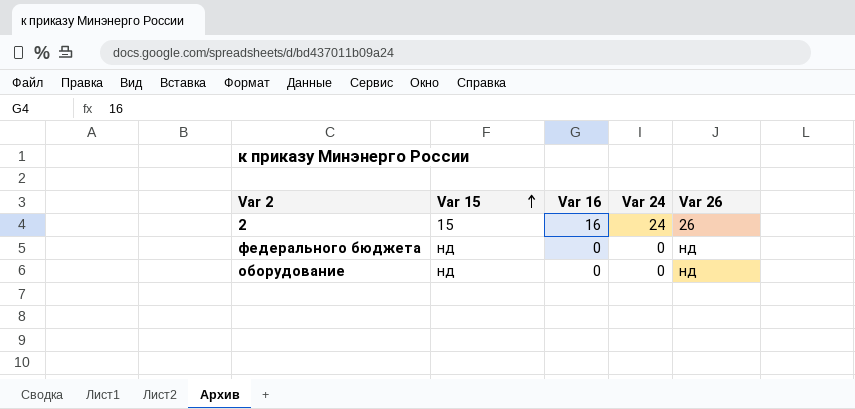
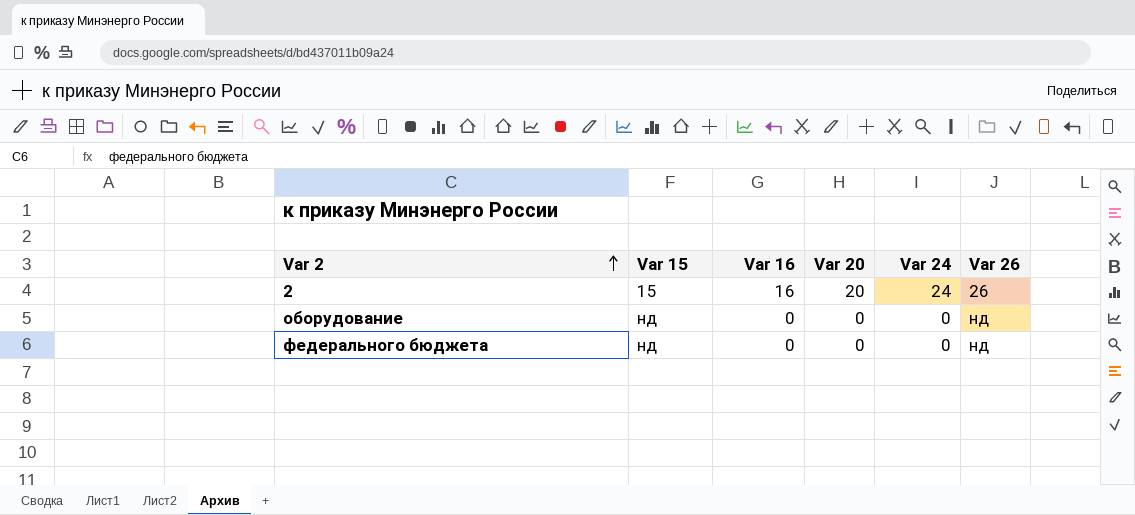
row order: Var 15 ascending -> Var 2 ascending
column Var 20 | position: none -> 4

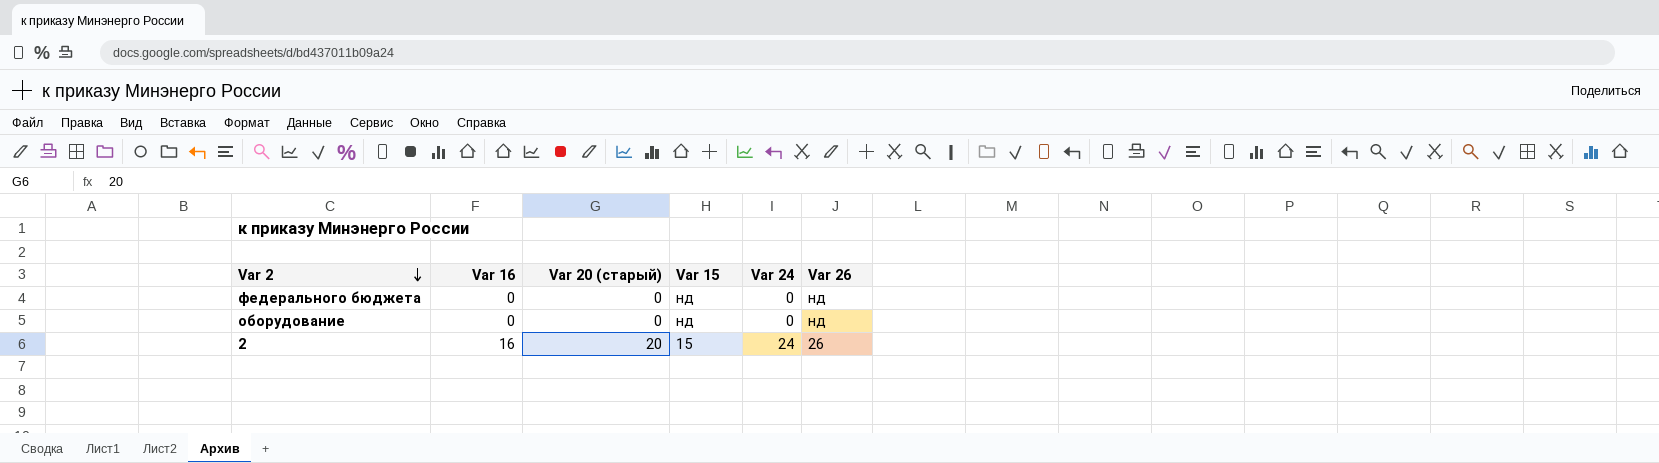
row order: Var 2 ascending -> Var 2 descending
column name: Var 20 -> Var 20 (старый)
column Var 15 | position: 2 -> 4

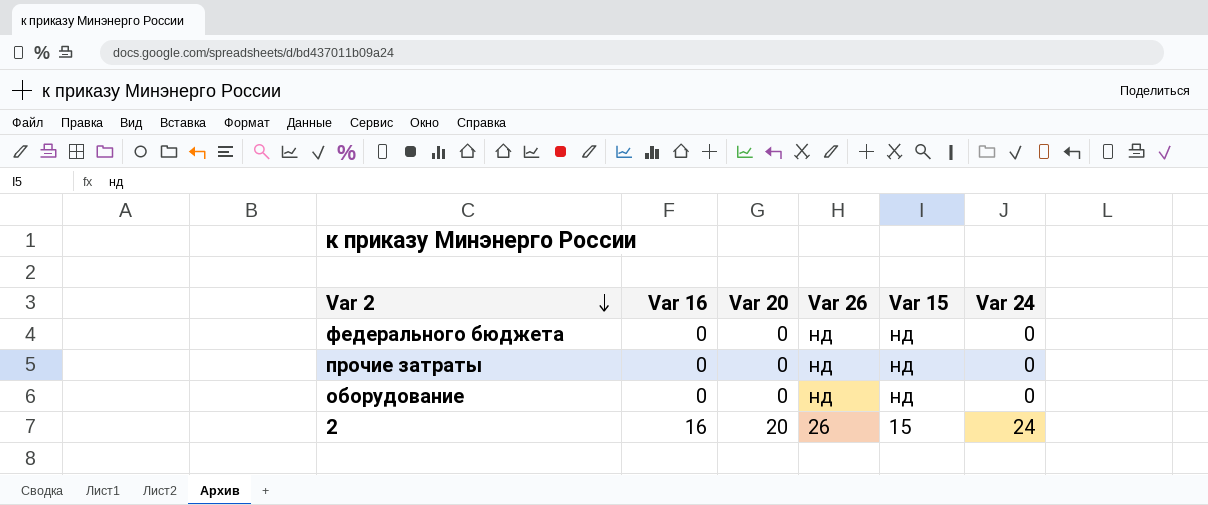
column name: Var 20 (старый) -> Var 20
column Var 26 | position: 6 -> 4
row прочие затраты: none -> 0 | 0 | нд | нд | 0

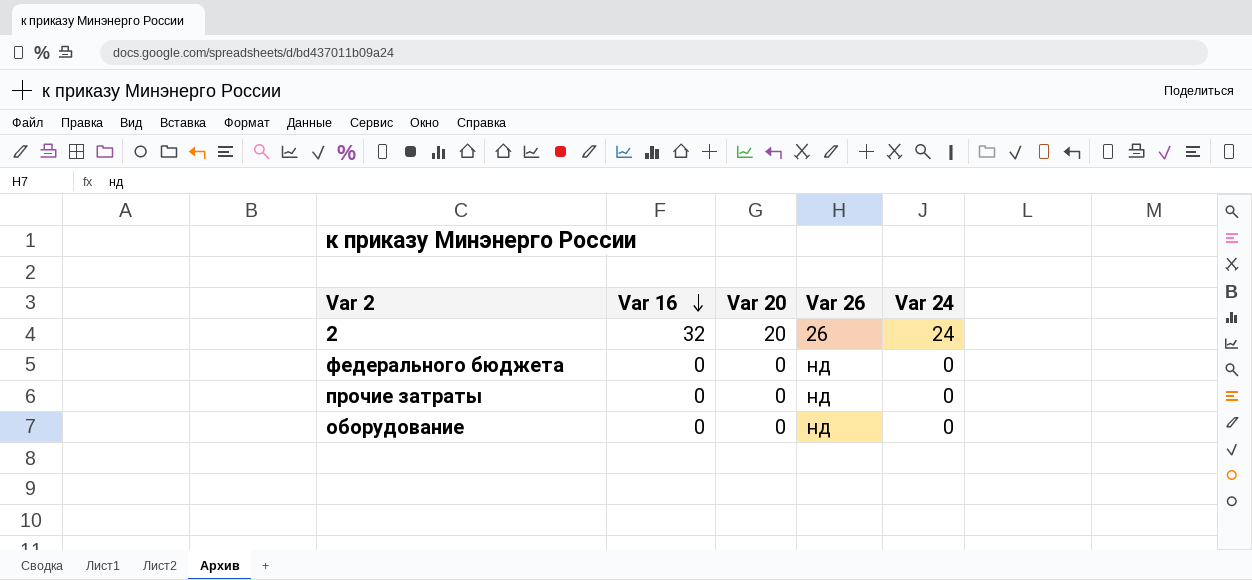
row order: Var 2 descending -> Var 16 descending
column Var 15 | position: 5 -> none
2 | Var 16: 16 -> 32

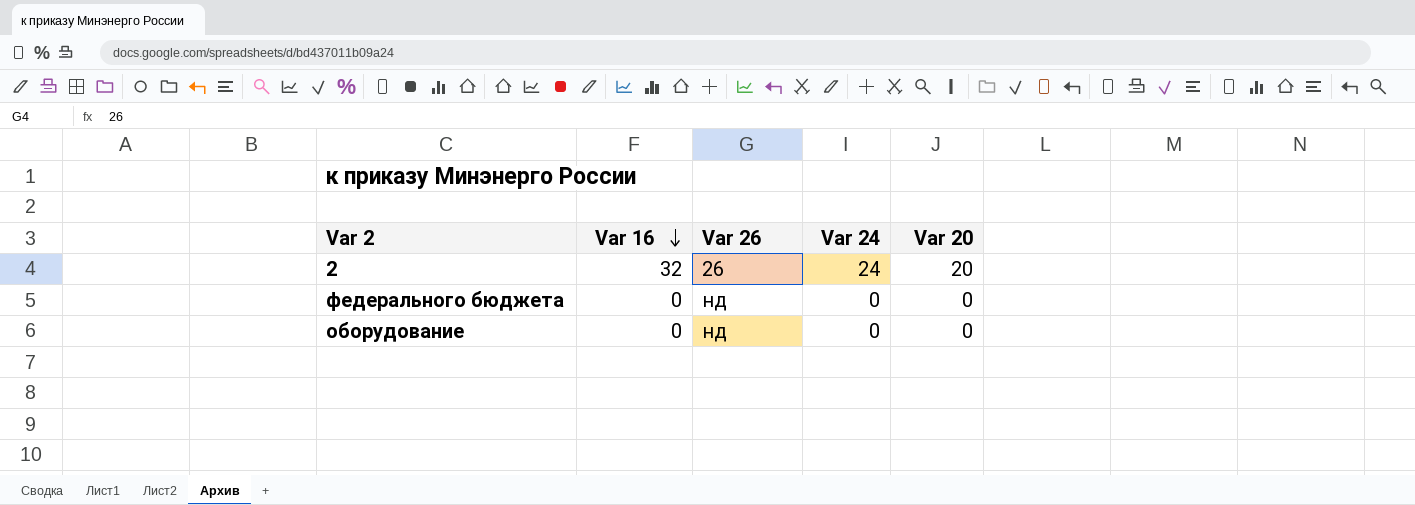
column Var 20 | position: 3 -> 5
row прочие затраты: 0 | 0 | нд | 0 -> none

